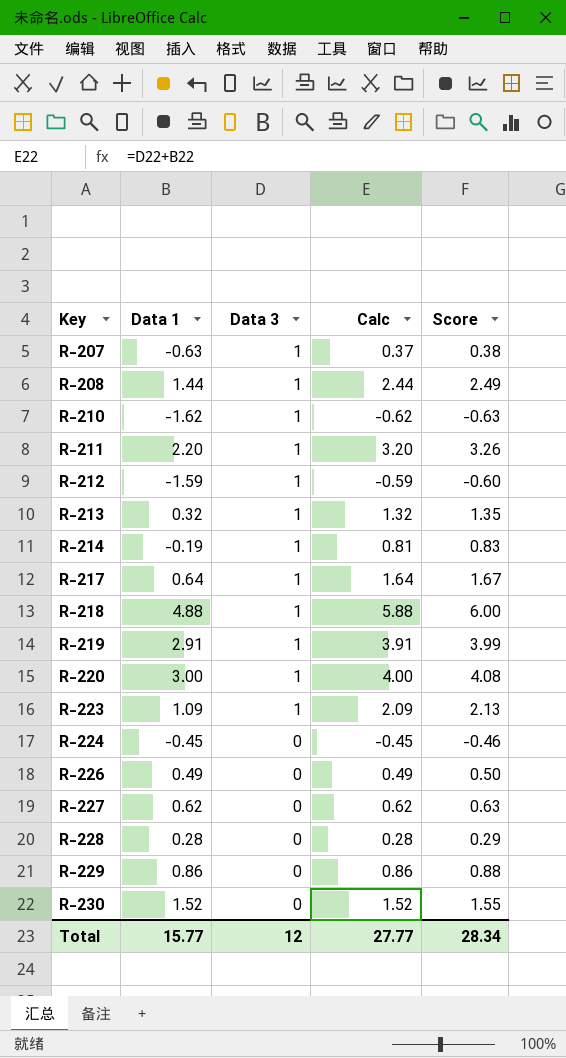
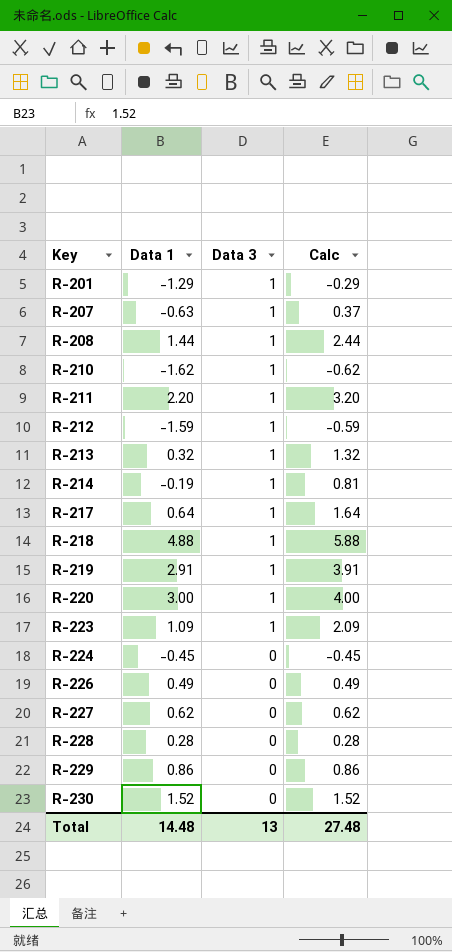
column Score | formula: [Calc] * 1.02 -> none
row R-201: none -> -1.29 | 1 | -0.29
Total | Data 1: 15.77 -> 14.48
Total | Data 3: 12 -> 13
Total | Calc: 27.77 -> 27.48

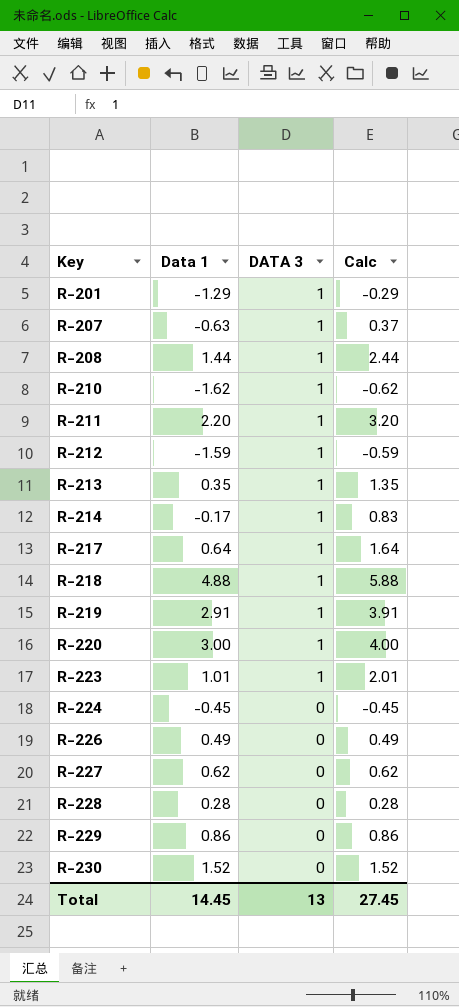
column name: Data 3 -> DATA 3
R-213 | Data 1: 0.32 -> 0.35
R-213 | Calc: 1.32 -> 1.35
R-214 | Data 1: -0.19 -> -0.17
R-214 | Calc: 0.81 -> 0.83
R-223 | Data 1: 1.09 -> 1.01
R-223 | Calc: 2.09 -> 2.01
Total | Data 1: 14.48 -> 14.45
Total | Calc: 27.48 -> 27.45

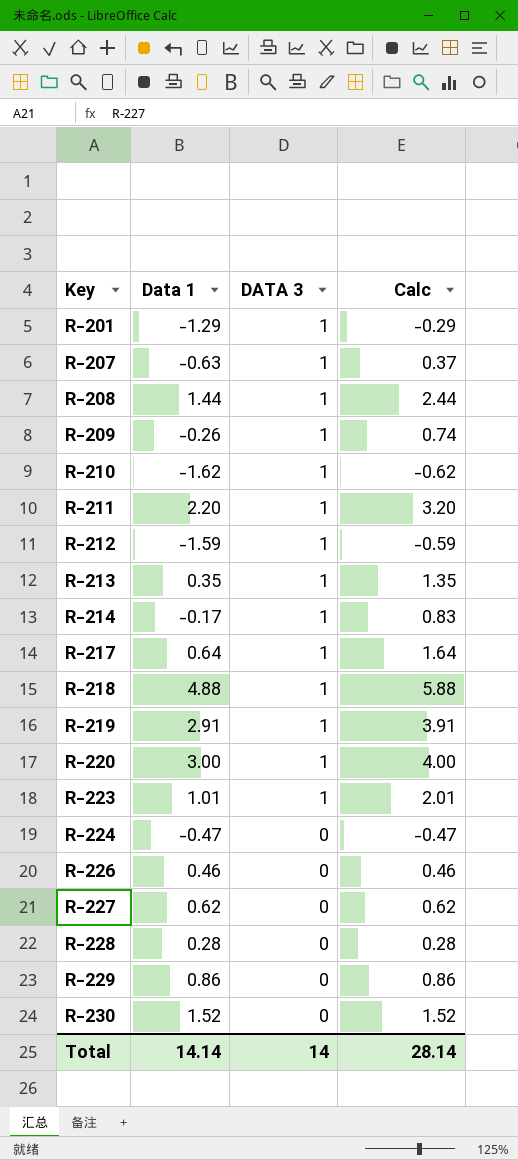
row R-209: none -> -0.26 | 1 | 0.74
R-224 | Data 1: -0.45 -> -0.47
R-224 | Calc: -0.45 -> -0.47
R-226 | Data 1: 0.49 -> 0.46
R-226 | Calc: 0.49 -> 0.46
Total | Data 1: 14.45 -> 14.14
Total | DATA 3: 13 -> 14
Total | Calc: 27.45 -> 28.14

